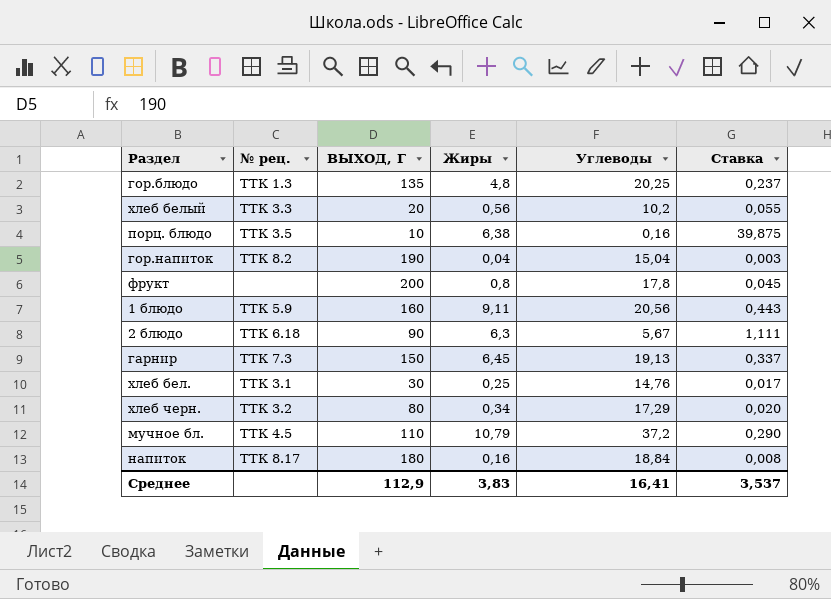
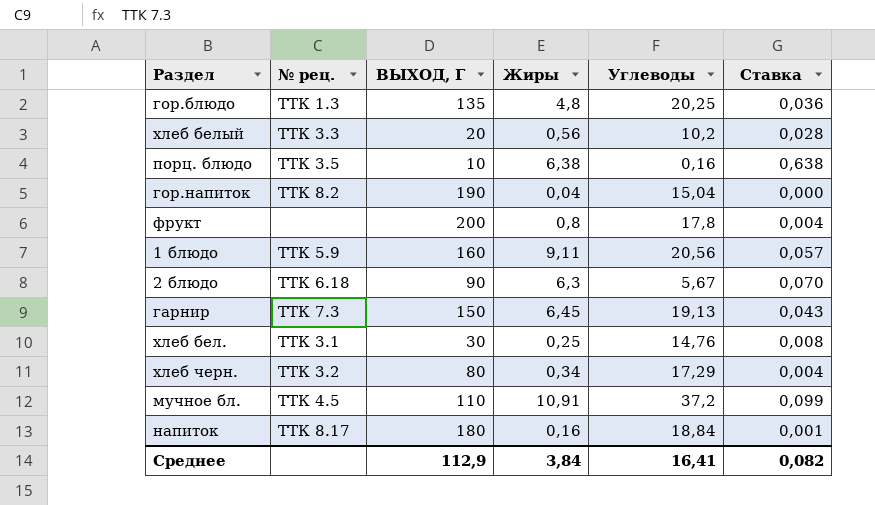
column Ставка | formula: [Жиры] / [Углеводы] -> [Жиры] / [ВЫХОД, Г]
мучное бл. | Жиры: 10,79 -> 10,91
Среднее | Жиры: 3,83 -> 3,84
Среднее | Ставка: 3,537 -> 0,082

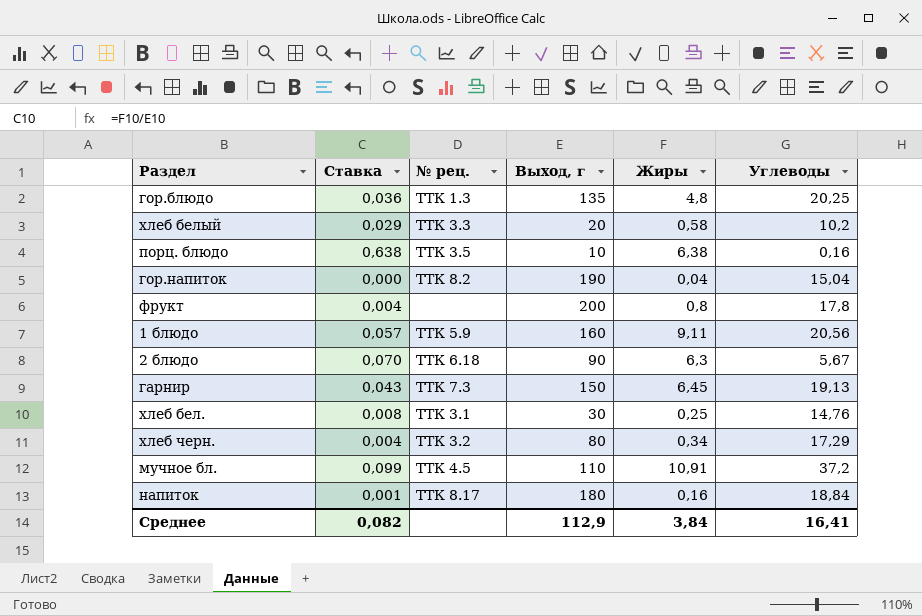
column Ставка | position: 6 -> 2
column name: ВЫХОД, Г -> Выход, г
хлеб белый | Ставка: 0,028 -> 0,029
хлеб белый | Жиры: 0,56 -> 0,58

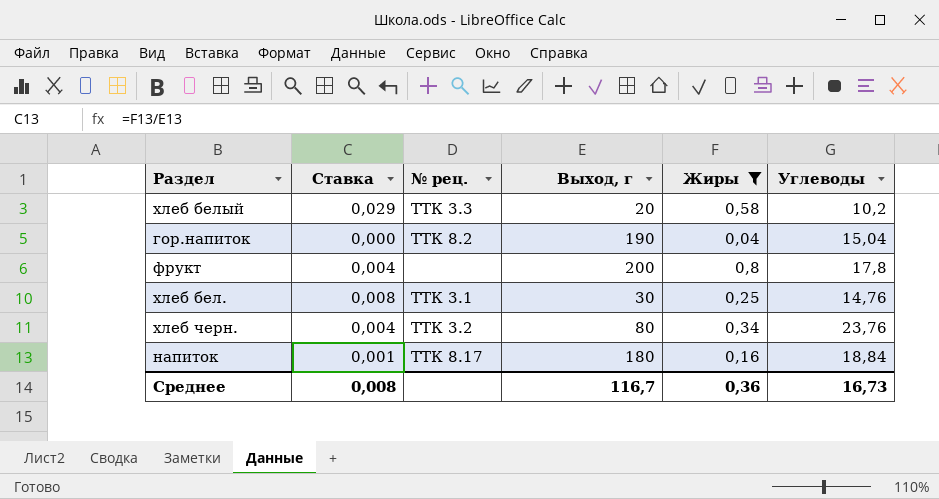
filter: none -> Жиры <= 0,8
хлеб черн. | Углеводы: 17,29 -> 23,76
Среднее | Ставка: 0,082 -> 0,008
Среднее | Выход, г: 112,9 -> 116,7
Среднее | Жиры: 3,84 -> 0,36
Среднее | Углеводы: 16,41 -> 16,73

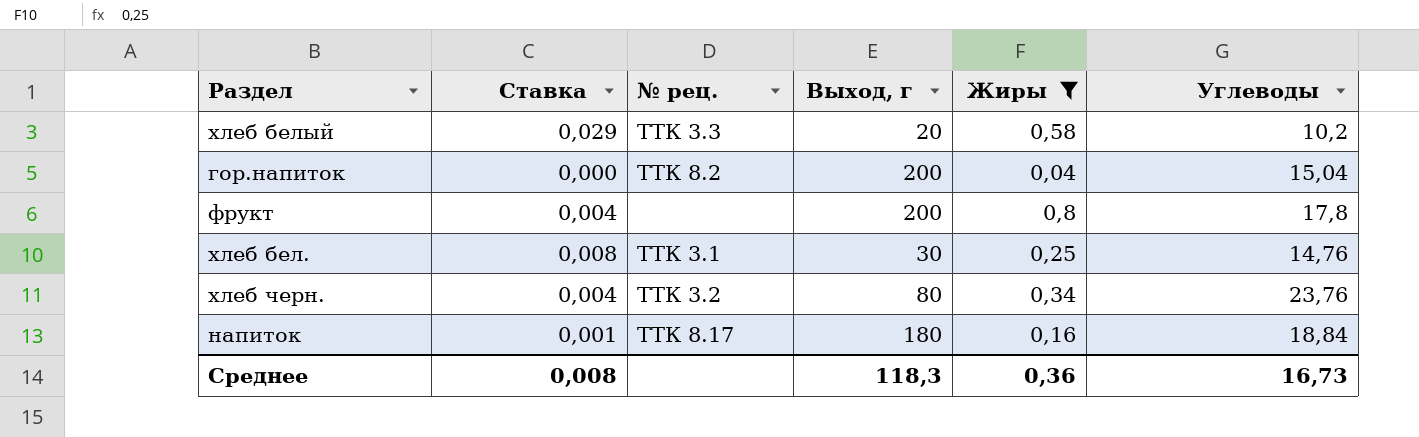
гор.напиток | Выход, г: 190 -> 200
Среднее | Выход, г: 116,7 -> 118,3

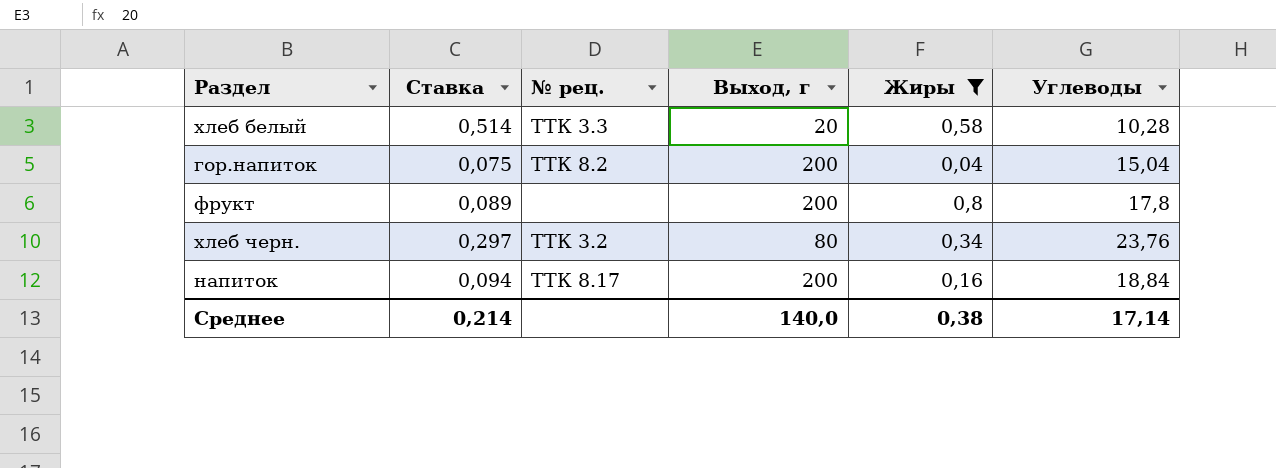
column Ставка | formula: [Жиры] / [Выход, г] -> [Углеводы] / [Выход, г]
row хлеб бел.: 0,008 | ТТК 3.1 | 30 | 0,25 | 14,76 -> none
хлеб белый | Углеводы: 10,2 -> 10,28
напиток | Выход, г: 180 -> 200
Среднее | Ставка: 0,008 -> 0,214
Среднее | Выход, г: 118,3 -> 140,0
Среднее | Жиры: 0,36 -> 0,38
Среднее | Углеводы: 16,73 -> 17,14

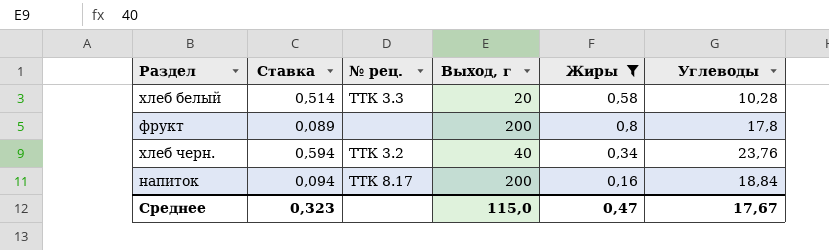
row гор.напиток: 0,075 | ТТК 8.2 | 200 | 0,04 | 15,04 -> none
хлеб черн. | Ставка: 0,297 -> 0,594
хлеб черн. | Выход, г: 80 -> 40
Среднее | Ставка: 0,214 -> 0,323
Среднее | Выход, г: 140,0 -> 115,0
Среднее | Жиры: 0,38 -> 0,47
Среднее | Углеводы: 17,14 -> 17,67

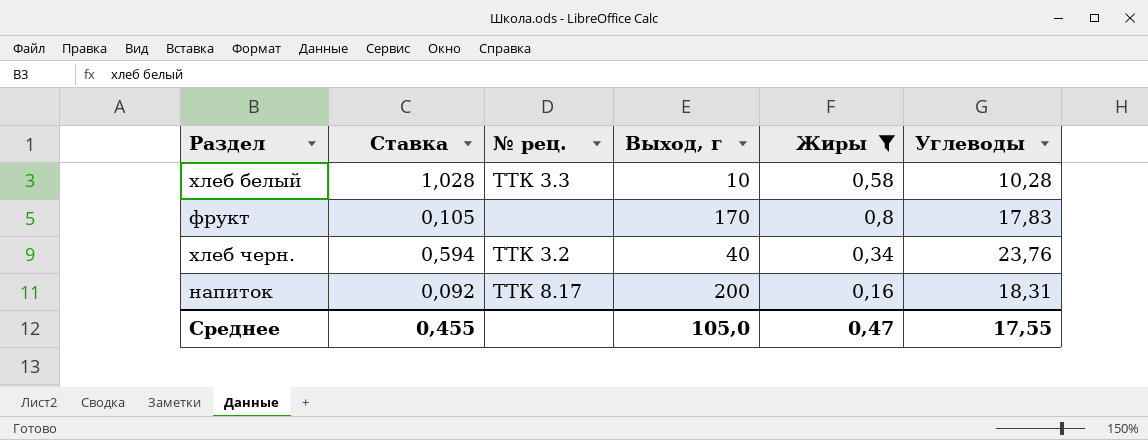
хлеб белый | Ставка: 0,514 -> 1,028
хлеб белый | Выход, г: 20 -> 10
фрукт | Ставка: 0,089 -> 0,105
фрукт | Выход, г: 200 -> 170
фрукт | Углеводы: 17,8 -> 17,83
напиток | Ставка: 0,094 -> 0,092
напиток | Углеводы: 18,84 -> 18,31
Среднее | Ставка: 0,323 -> 0,455
Среднее | Выход, г: 115,0 -> 105,0
Среднее | Углеводы: 17,67 -> 17,55

